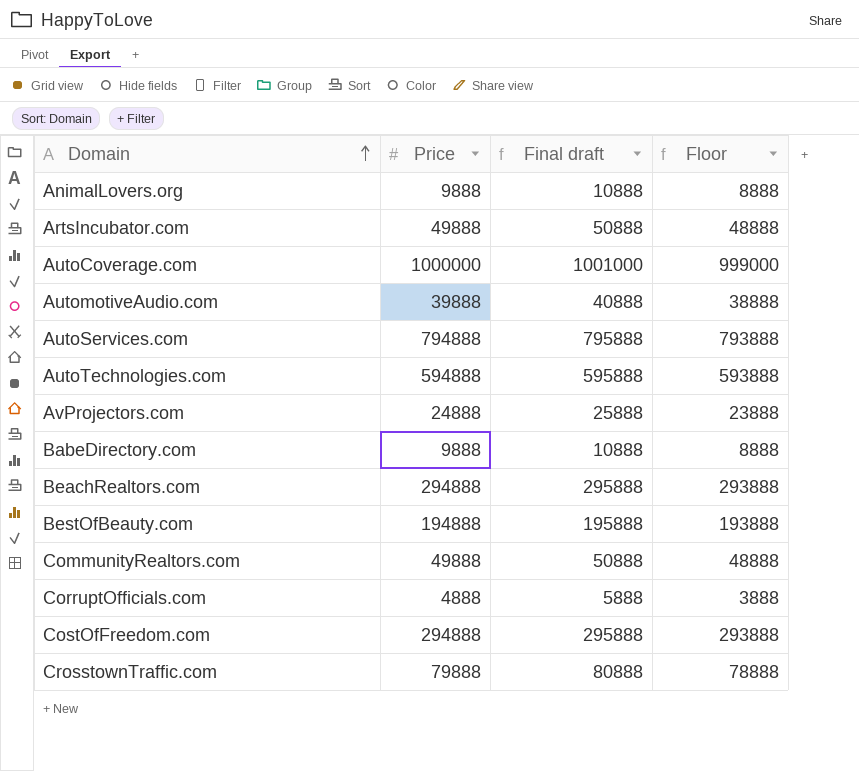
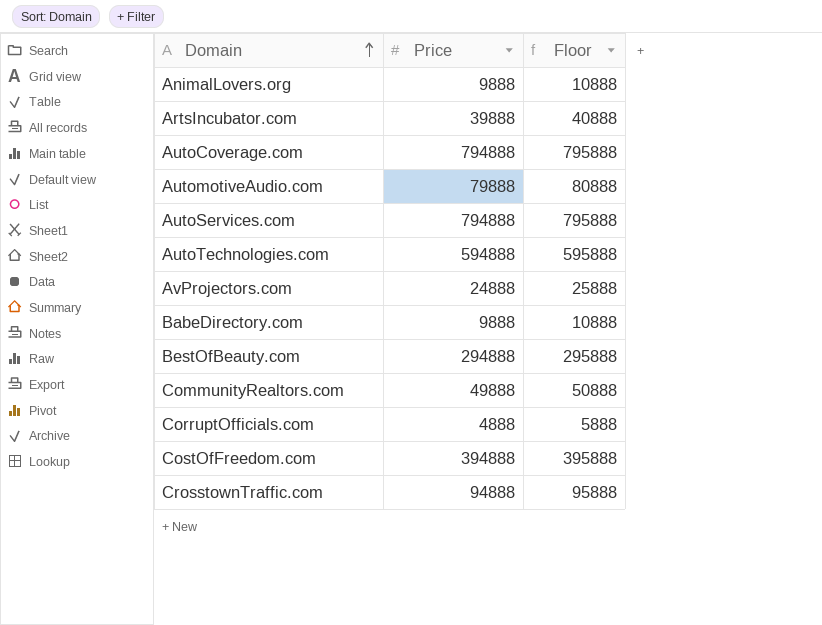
column Final draft | formula: [Price] + 1000 -> none
column Floor | formula: [Price] - 1000 -> [Price] + 1000
row BeachRealtors.com: 294888 | 295888 | 293888 -> none
ArtsIncubator.com | Price: 49888 -> 39888
AutoCoverage.com | Price: 1000000 -> 794888
AutomotiveAudio.com | Price: 39888 -> 79888
BestOfBeauty.com | Price: 194888 -> 294888
CostOfFreedom.com | Price: 294888 -> 394888
CrosstownTraffic.com | Price: 79888 -> 94888

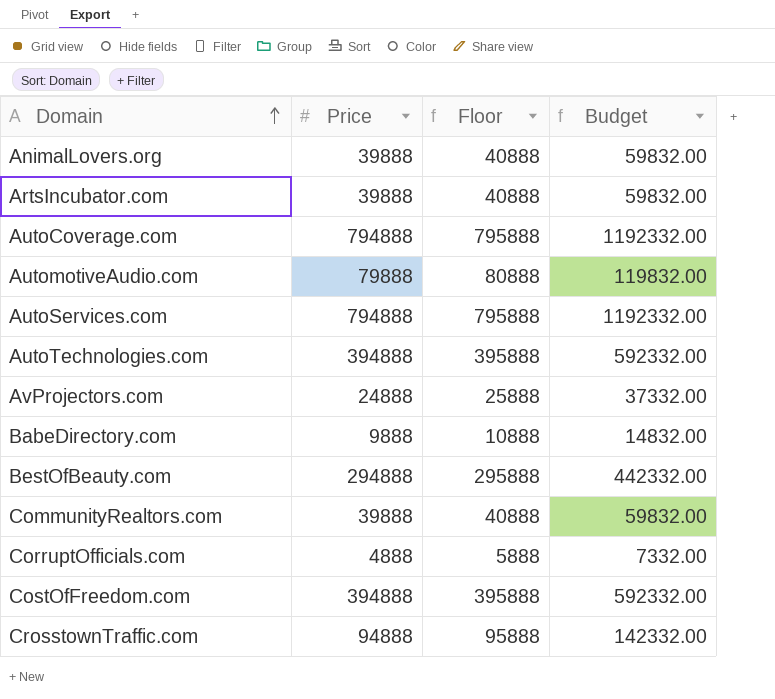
column Budget | formula: none -> [Price] * 1.5
AnimalLovers.org | Price: 9888 -> 39888
AnimalLovers.org | Floor: 10888 -> 40888
AutoTechnologies.com | Price: 594888 -> 394888
AutoTechnologies.com | Floor: 595888 -> 395888
CommunityRealtors.com | Price: 49888 -> 39888
CommunityRealtors.com | Floor: 50888 -> 40888

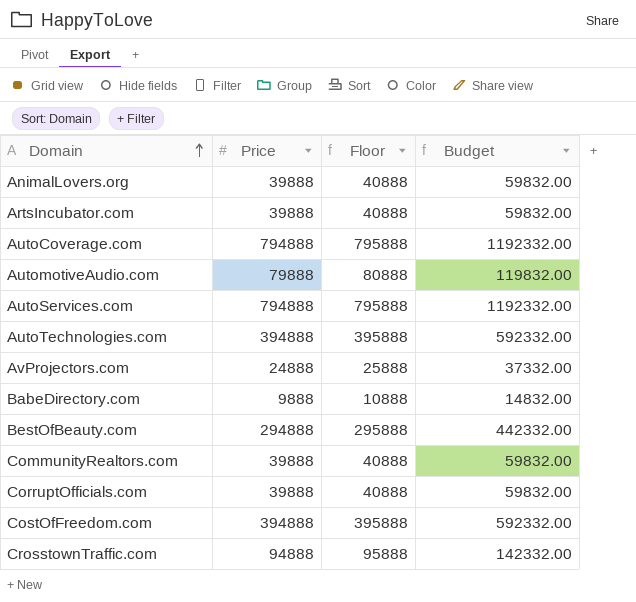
CorruptOfficials.com | Price: 4888 -> 39888
CorruptOfficials.com | Floor: 5888 -> 40888
CorruptOfficials.com | Budget: 7332.00 -> 59832.00

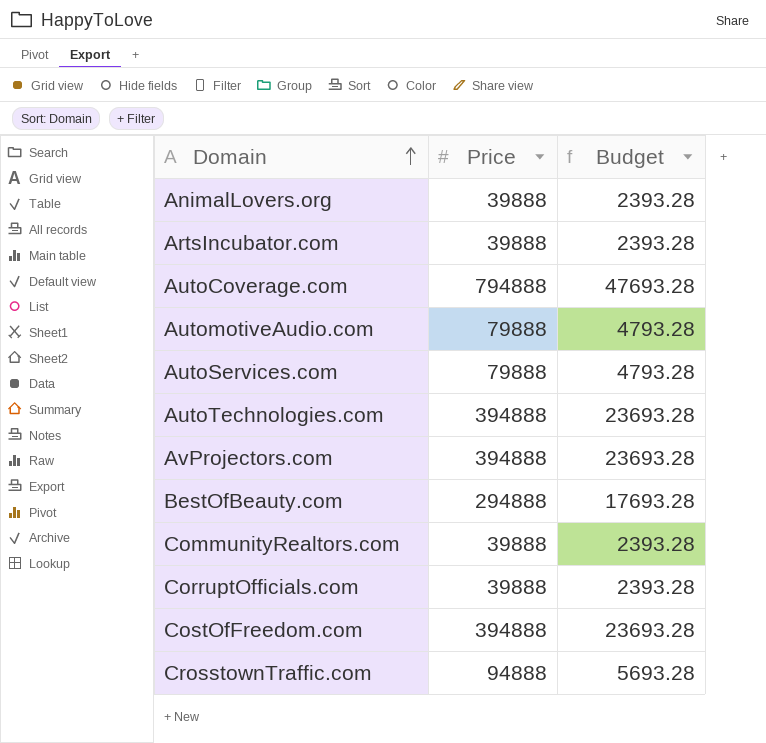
column Floor | formula: [Price] + 1000 -> none
column Budget | formula: [Price] * 1.5 -> [Price] * 0.06
row BabeDirectory.com: 9888 | 10888 | 14832.00 -> none
AutoServices.com | Price: 794888 -> 79888
AvProjectors.com | Price: 24888 -> 394888

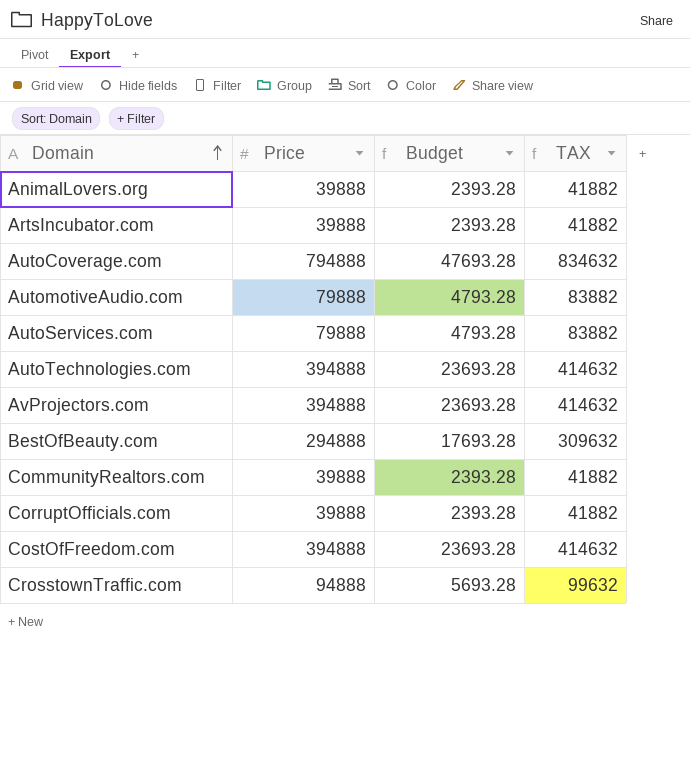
column TAX | formula: none -> [Price] * 1.05

